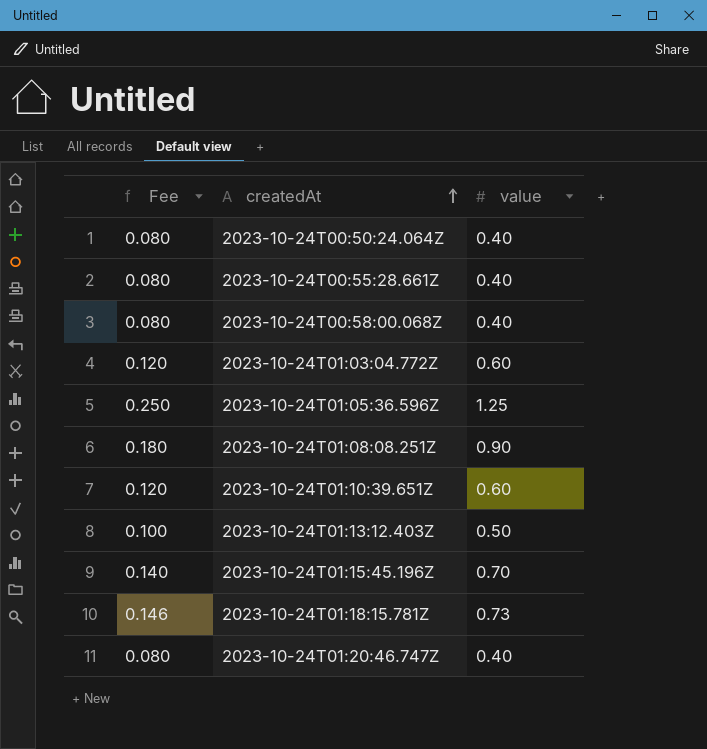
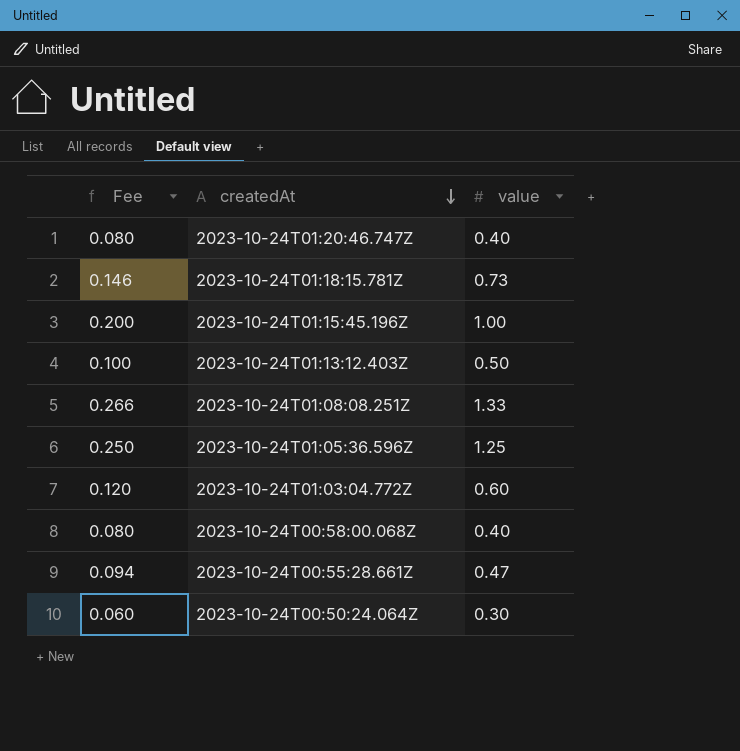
row order: createdAt ascending -> createdAt descending
row 2023-10-24T01:10:39.651Z: 0.120 | 0.60 -> none
2023-10-24T01:15:45.196Z | Fee: 0.140 -> 0.200
2023-10-24T01:15:45.196Z | value: 0.70 -> 1.00
2023-10-24T01:08:08.251Z | Fee: 0.180 -> 0.266
2023-10-24T01:08:08.251Z | value: 0.90 -> 1.33
2023-10-24T00:55:28.661Z | Fee: 0.080 -> 0.094
2023-10-24T00:55:28.661Z | value: 0.40 -> 0.47
2023-10-24T00:50:24.064Z | Fee: 0.080 -> 0.060
2023-10-24T00:50:24.064Z | value: 0.40 -> 0.30

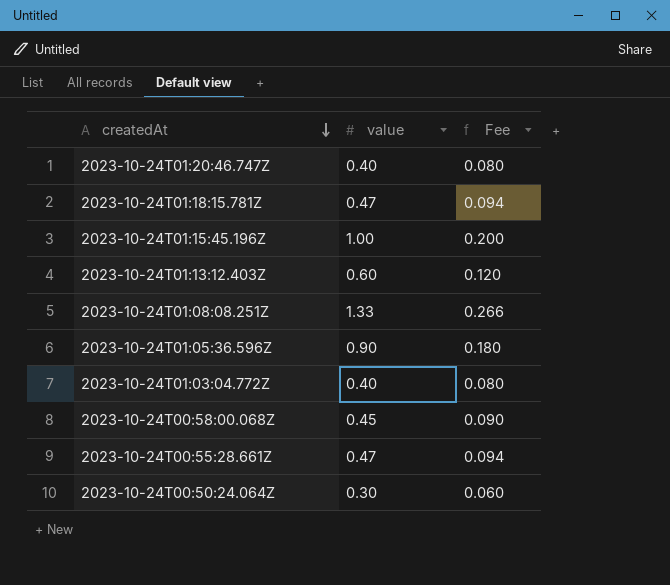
column Fee | position: 1 -> 3
2023-10-24T01:18:15.781Z | value: 0.73 -> 0.47
2023-10-24T01:18:15.781Z | Fee: 0.146 -> 0.094
2023-10-24T01:13:12.403Z | value: 0.50 -> 0.60
2023-10-24T01:13:12.403Z | Fee: 0.100 -> 0.120
2023-10-24T01:05:36.596Z | value: 1.25 -> 0.90
2023-10-24T01:05:36.596Z | Fee: 0.250 -> 0.180
2023-10-24T01:03:04.772Z | value: 0.60 -> 0.40
2023-10-24T01:03:04.772Z | Fee: 0.120 -> 0.080
2023-10-24T00:58:00.068Z | value: 0.40 -> 0.45
2023-10-24T00:58:00.068Z | Fee: 0.080 -> 0.090

